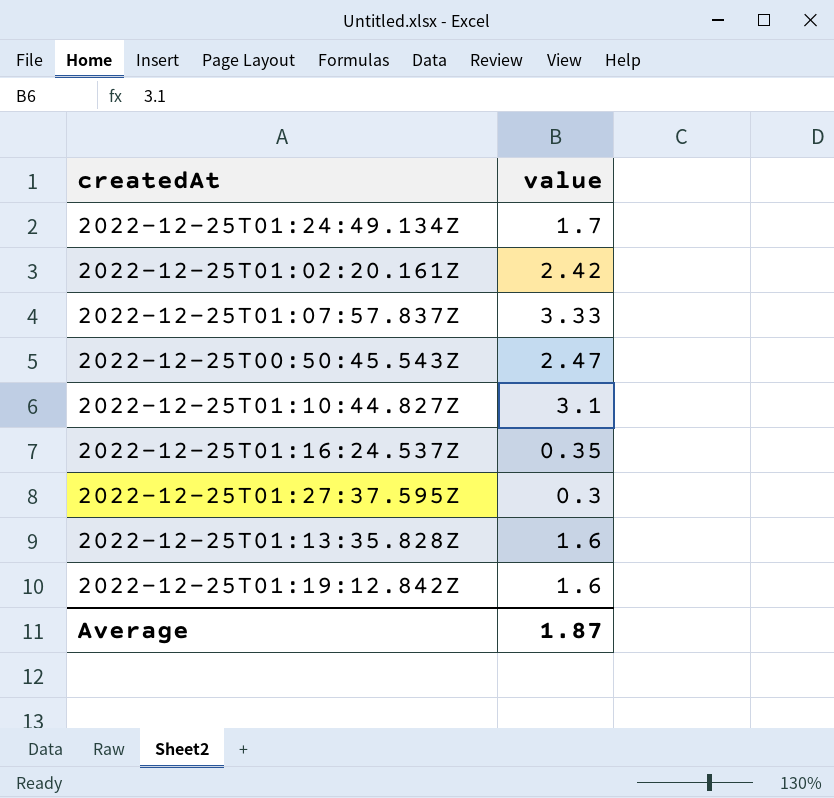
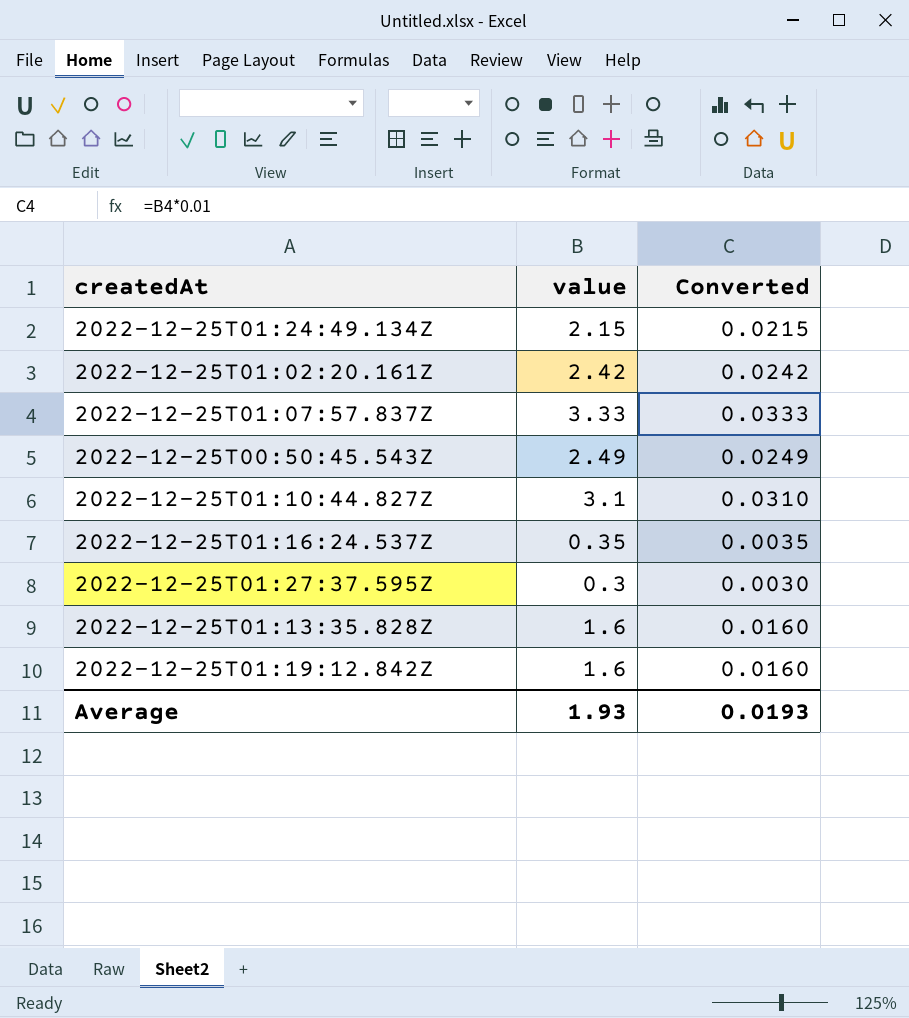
column Converted | formula: none -> [value] * 0.01
2022-12-25T01:24:49.134Z | value: 1.7 -> 2.15
2022-12-25T00:50:45.543Z | value: 2.47 -> 2.49
Average | value: 1.87 -> 1.93

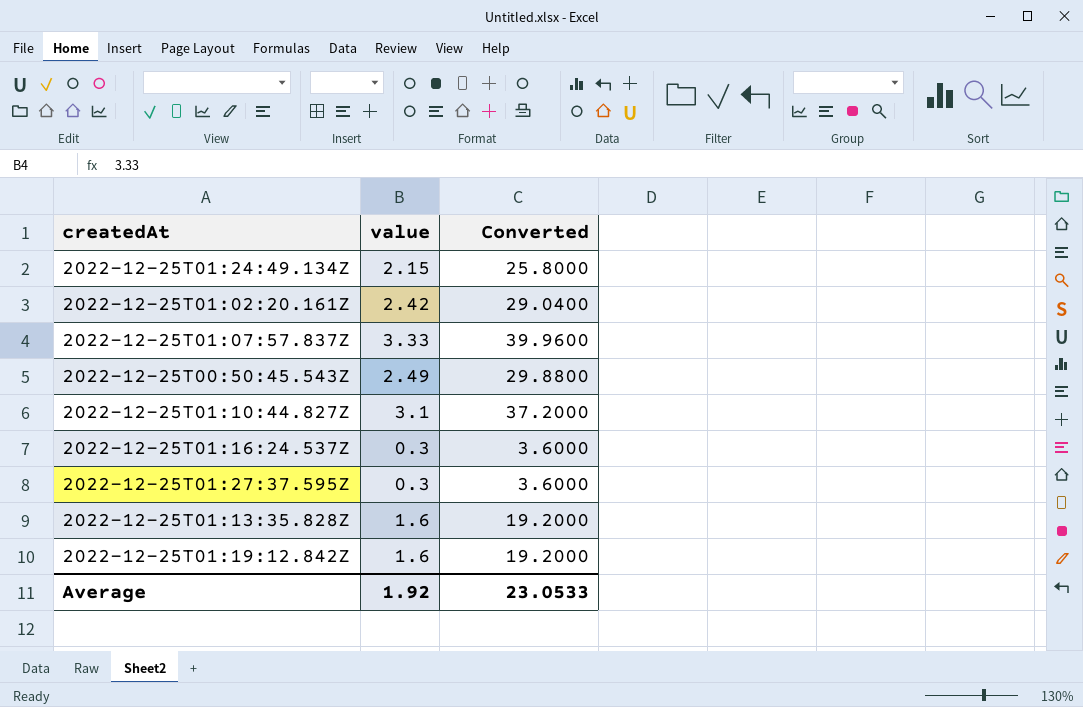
column Converted | formula: [value] * 0.01 -> [value] * 12
2022-12-25T01:16:24.537Z | value: 0.35 -> 0.3
Average | value: 1.93 -> 1.92
Average | Converted: 0.0193 -> 23.0533

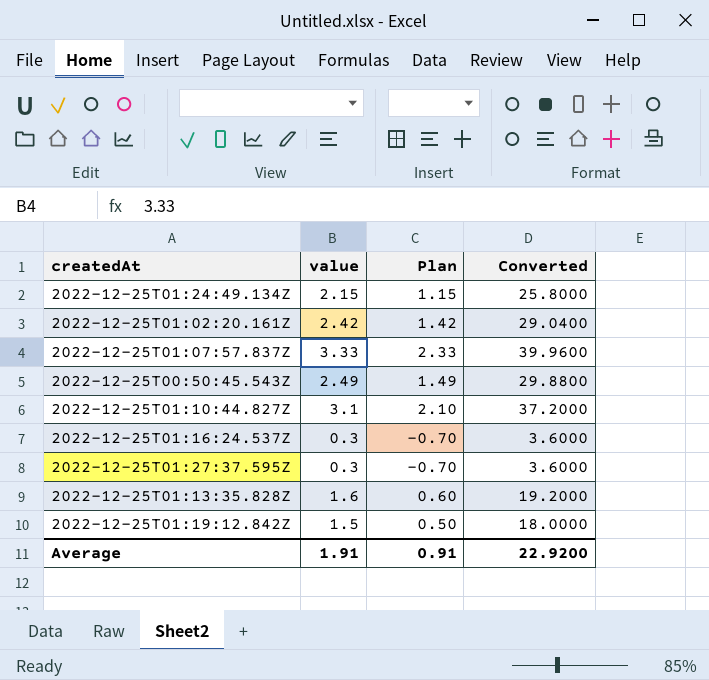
column Plan | formula: none -> [value] - 1
2022-12-25T01:19:12.842Z | value: 1.6 -> 1.5
2022-12-25T01:19:12.842Z | Converted: 19.2000 -> 18.0000
Average | value: 1.92 -> 1.91
Average | Converted: 23.0533 -> 22.9200

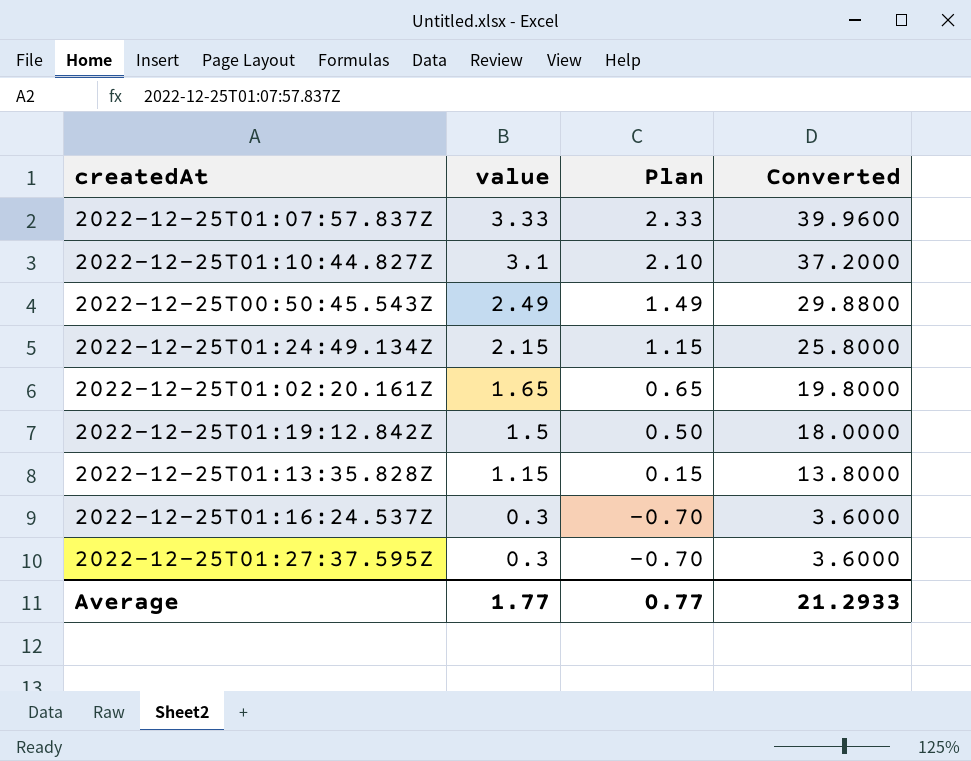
row order: none -> value descending
2022-12-25T01:02:20.161Z | value: 2.42 -> 1.65
2022-12-25T01:02:20.161Z | Plan: 1.42 -> 0.65
2022-12-25T01:02:20.161Z | Converted: 29.0400 -> 19.8000
2022-12-25T01:13:35.828Z | value: 1.6 -> 1.15
2022-12-25T01:13:35.828Z | Plan: 0.60 -> 0.15
2022-12-25T01:13:35.828Z | Converted: 19.2000 -> 13.8000
Average | value: 1.91 -> 1.77
Average | Plan: 0.91 -> 0.77
Average | Converted: 22.9200 -> 21.2933

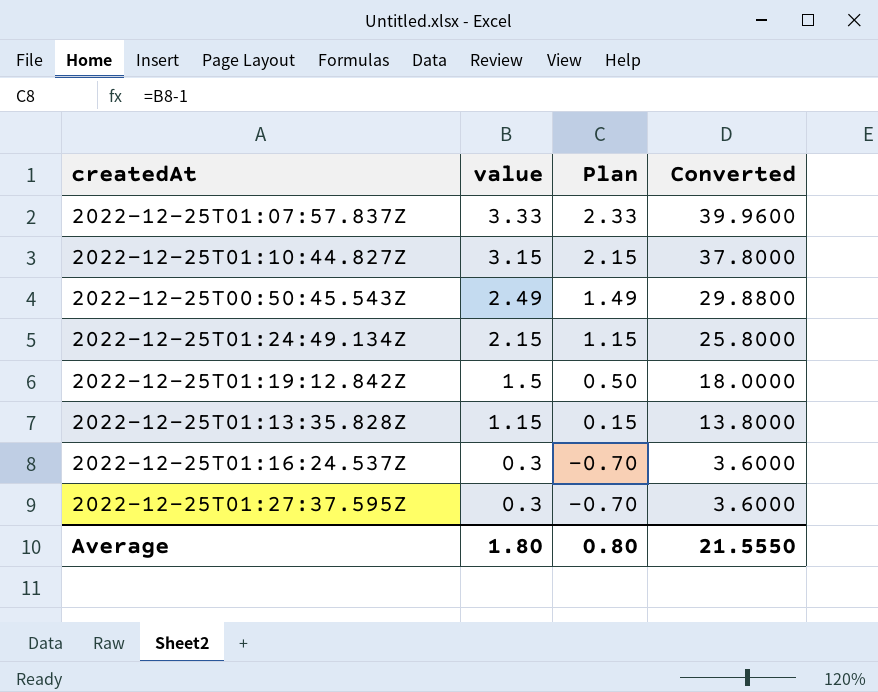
row 2022-12-25T01:02:20.161Z: 1.65 | 0.65 | 19.8000 -> none
2022-12-25T01:10:44.827Z | value: 3.1 -> 3.15
2022-12-25T01:10:44.827Z | Plan: 2.10 -> 2.15
2022-12-25T01:10:44.827Z | Converted: 37.2000 -> 37.8000
Average | value: 1.77 -> 1.80
Average | Plan: 0.77 -> 0.80
Average | Converted: 21.2933 -> 21.5550

